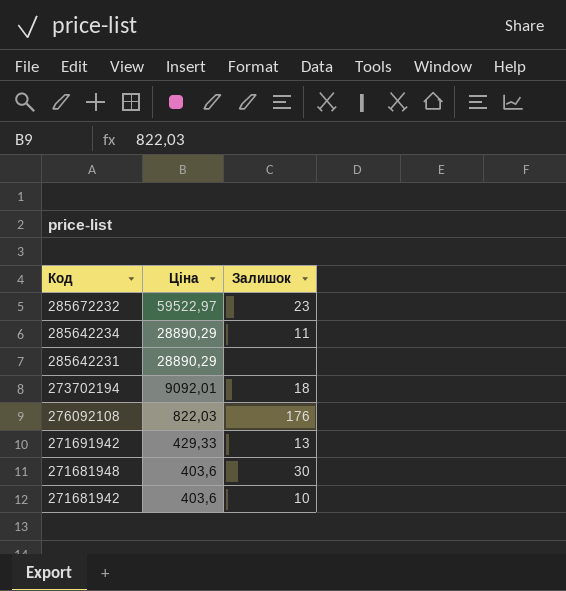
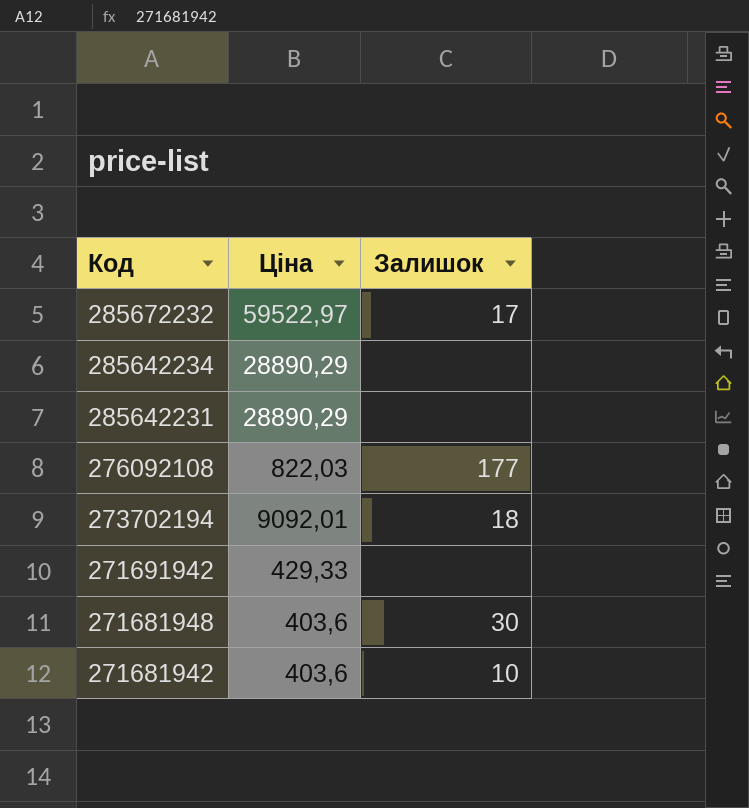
row order: Ціна descending -> Код descending
285672232 | Залишок: 23 -> 17
285642234 | Залишок: 11 -> none
276092108 | Залишок: 176 -> 177
271691942 | Залишок: 13 -> none

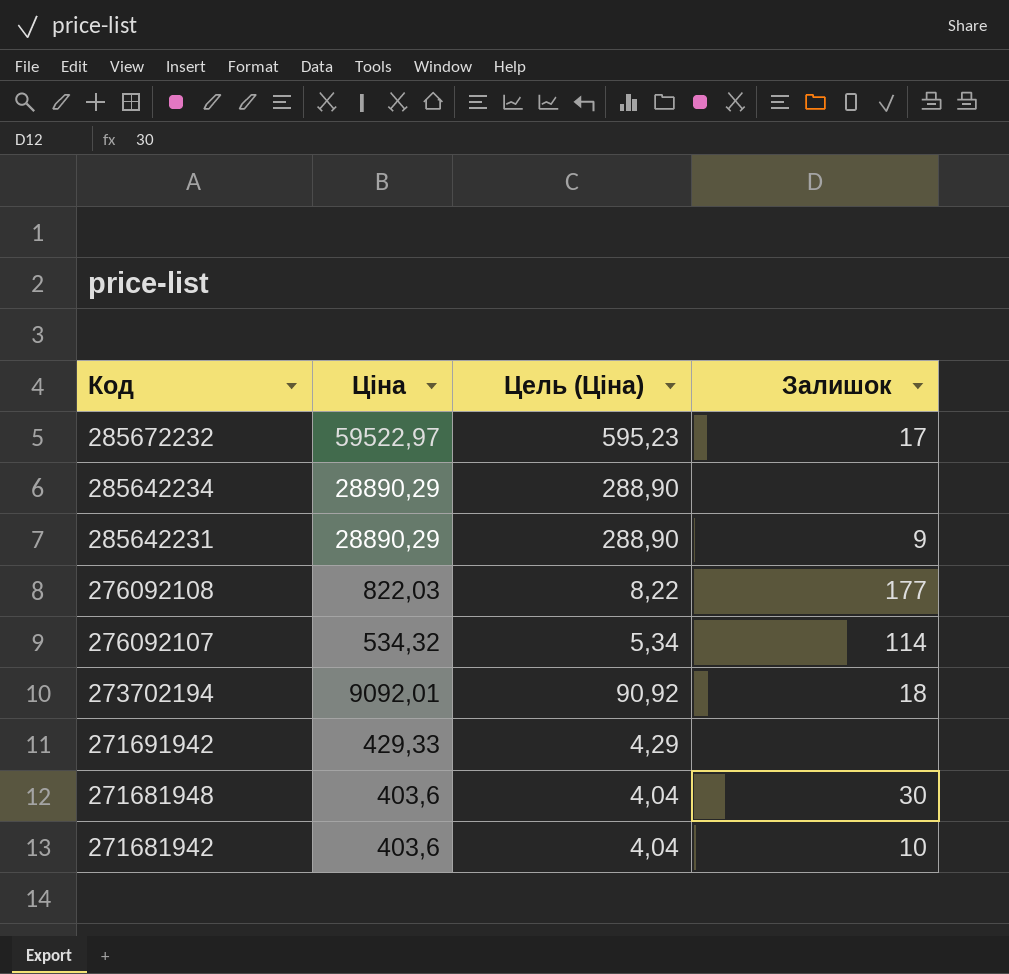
column Цель (Ціна) | formula: none -> [Ціна] * 0,01
285642231 | Залишок: none -> 9
row 276092107: none -> 534,32 | 5,34 | 114

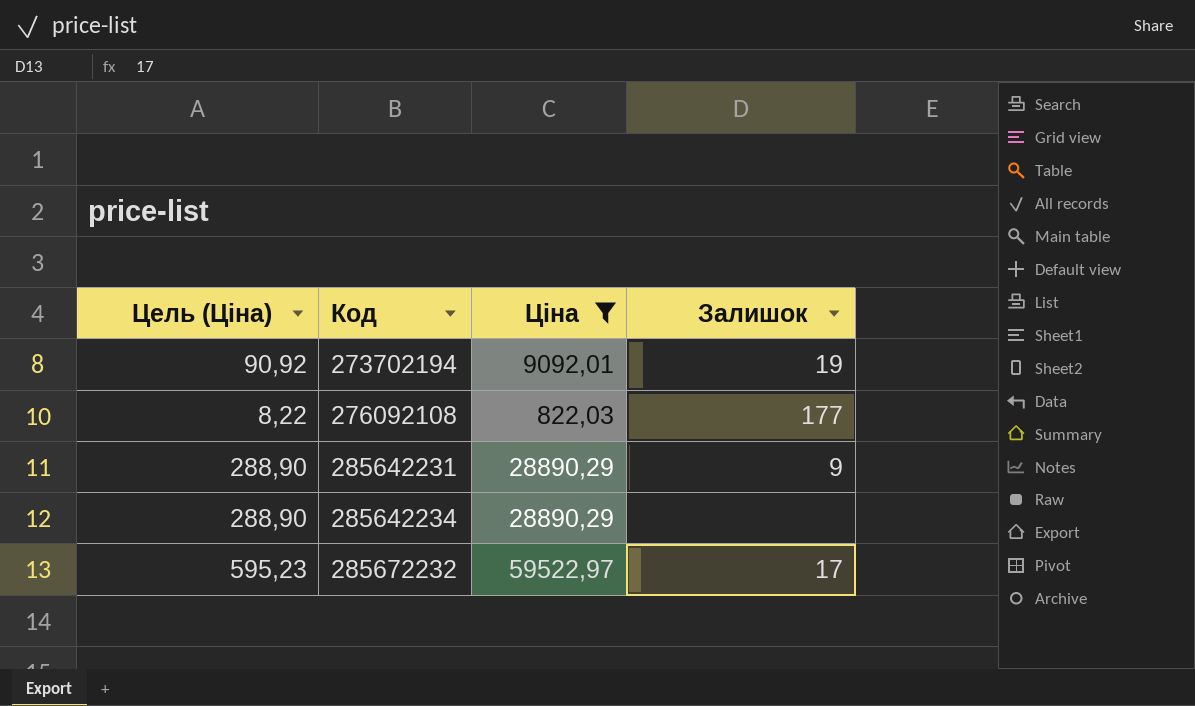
filter: none -> Ціна >= 822,03
row order: Код descending -> Код ascending
column Цель (Ціна) | position: 3 -> 1
273702194 | Залишок: 18 -> 19

